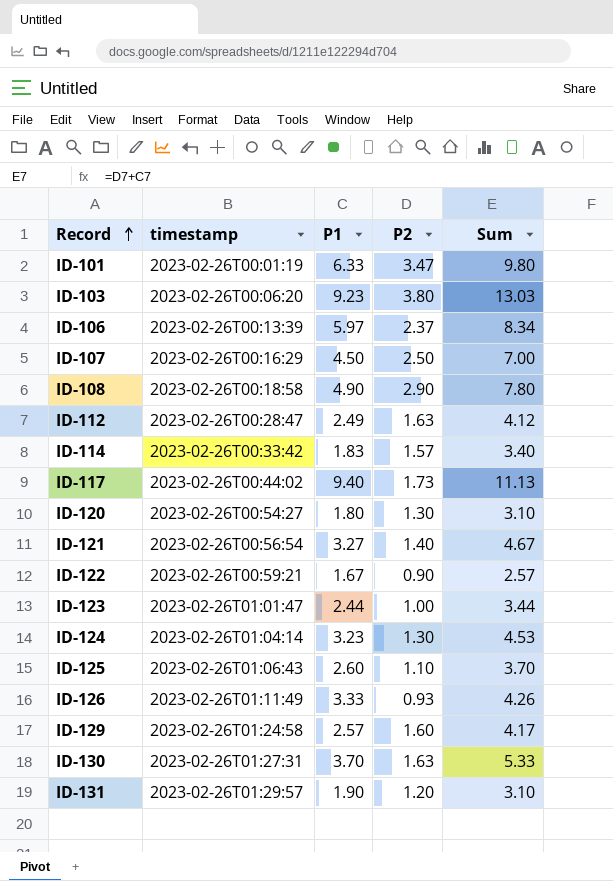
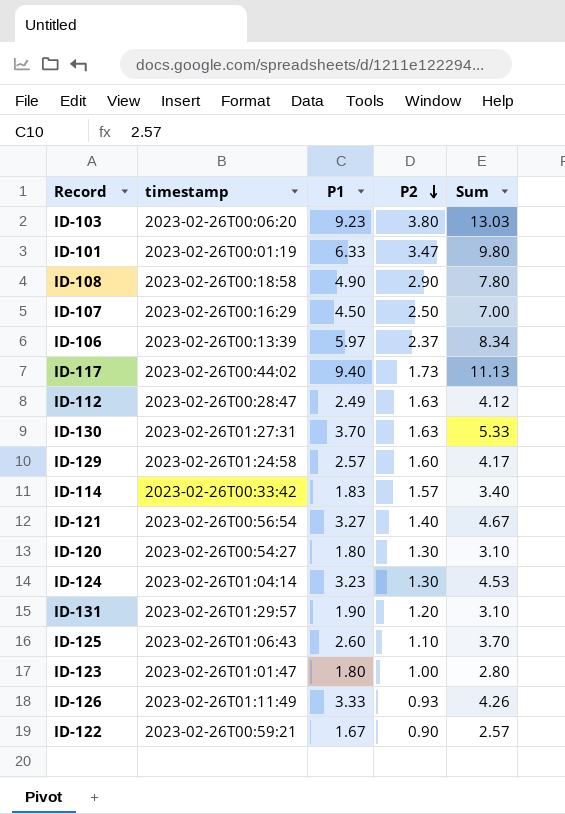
row order: Record ascending -> P2 descending
ID-123 | P1: 2.44 -> 1.80
ID-123 | Sum: 3.44 -> 2.80

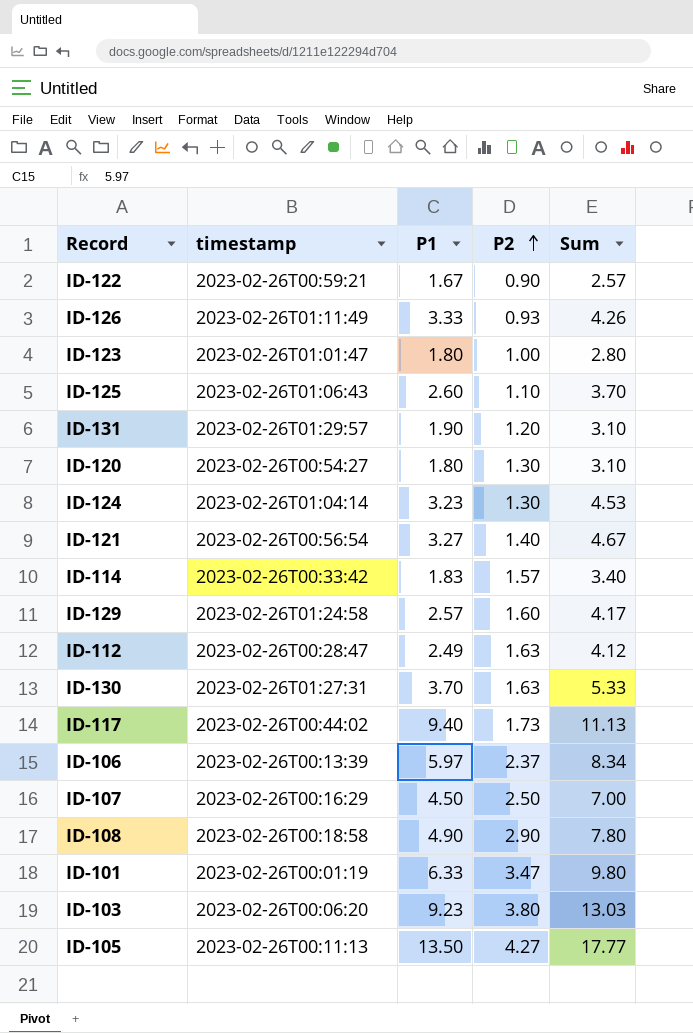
row order: P2 descending -> P2 ascending
row ID-105: none -> 2023-02-26T00:11:13 | 13.50 | 4.27 | 17.77

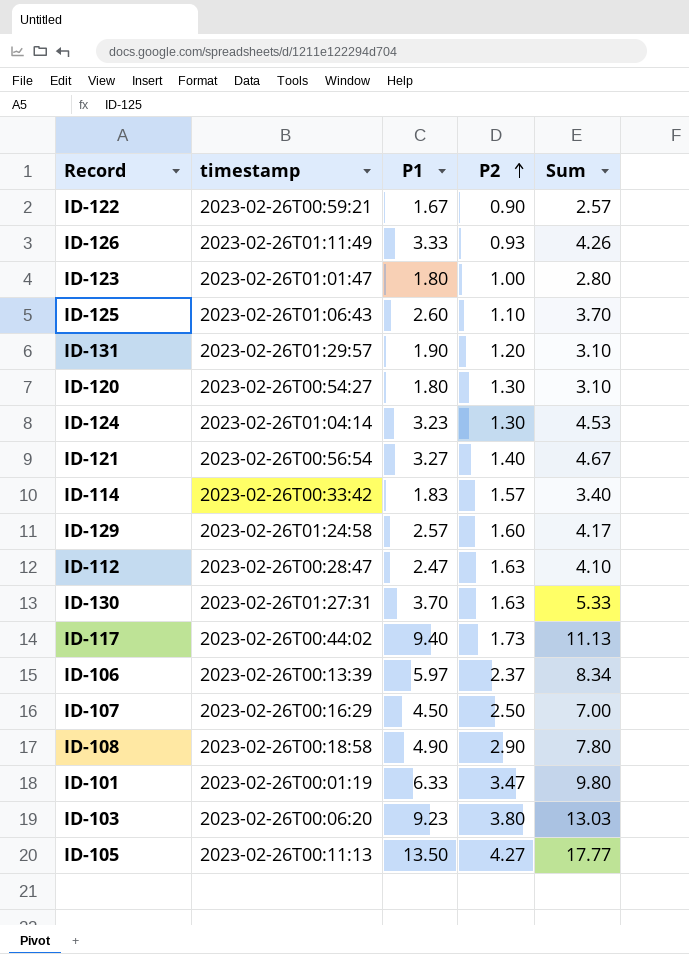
ID-112 | P1: 2.49 -> 2.47
ID-112 | Sum: 4.12 -> 4.10

